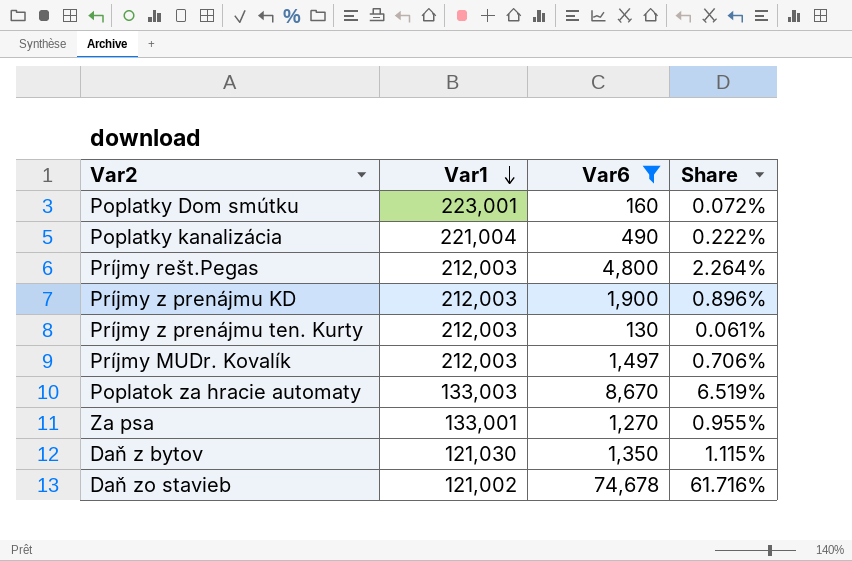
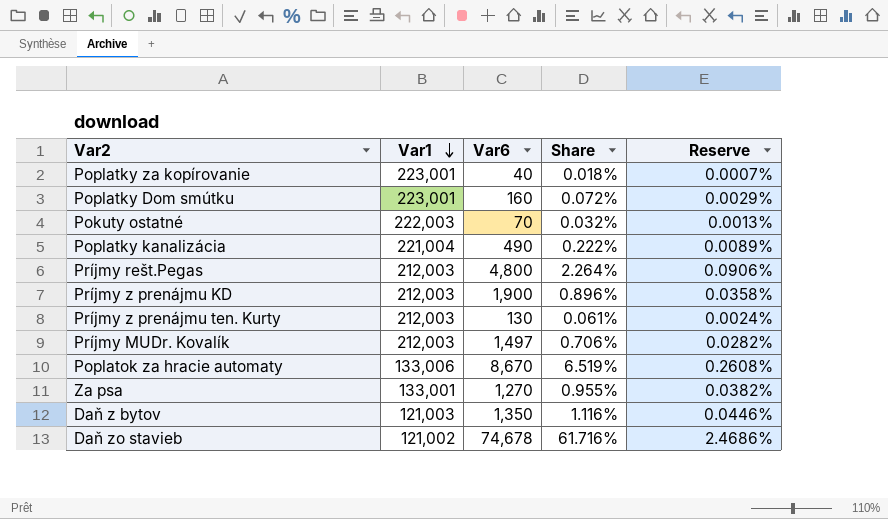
filter: Var6 >= 130 -> none
column Reserve | formula: none -> [Share] * 0.04
Poplatok za hracie automaty | Var1: 133,003 -> 133,006
Daň z bytov | Var1: 121,030 -> 121,003
Daň z bytov | Share: 1.115% -> 1.116%

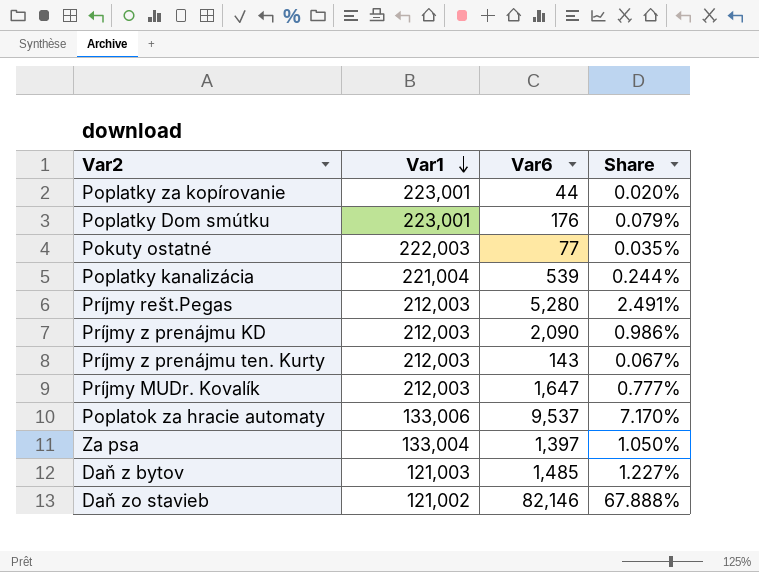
column Reserve | formula: [Share] * 0.04 -> none
Poplatky za kopírovanie | Var6: 40 -> 44
Poplatky za kopírovanie | Share: 0.018% -> 0.020%
Poplatky Dom smútku | Var6: 160 -> 176
Poplatky Dom smútku | Share: 0.072% -> 0.079%
Pokuty ostatné | Var6: 70 -> 77
Pokuty ostatné | Share: 0.032% -> 0.035%
Poplatky kanalizácia | Var6: 490 -> 539
Poplatky kanalizácia | Share: 0.222% -> 0.244%
Príjmy rešt.Pegas | Var6: 4,800 -> 5,280
Príjmy rešt.Pegas | Share: 2.264% -> 2.491%
Príjmy z prenájmu KD | Var6: 1,900 -> 2,090
Príjmy z prenájmu KD | Share: 0.896% -> 0.986%
Príjmy z prenájmu ten. Kurty | Var6: 130 -> 143
Príjmy z prenájmu ten. Kurty | Share: 0.061% -> 0.067%
Príjmy MUDr. Kovalík | Var6: 1,497 -> 1,647
Príjmy MUDr. Kovalík | Share: 0.706% -> 0.777%
Poplatok za hracie automaty | Var6: 8,670 -> 9,537
Poplatok za hracie automaty | Share: 6.519% -> 7.170%
Za psa | Var1: 133,001 -> 133,004
Za psa | Var6: 1,270 -> 1,397
Za psa | Share: 0.955% -> 1.050%
Daň z bytov | Var6: 1,350 -> 1,485
Daň z bytov | Share: 1.116% -> 1.227%
Daň zo stavieb | Var6: 74,678 -> 82,146
Daň zo stavieb | Share: 61.716% -> 67.888%

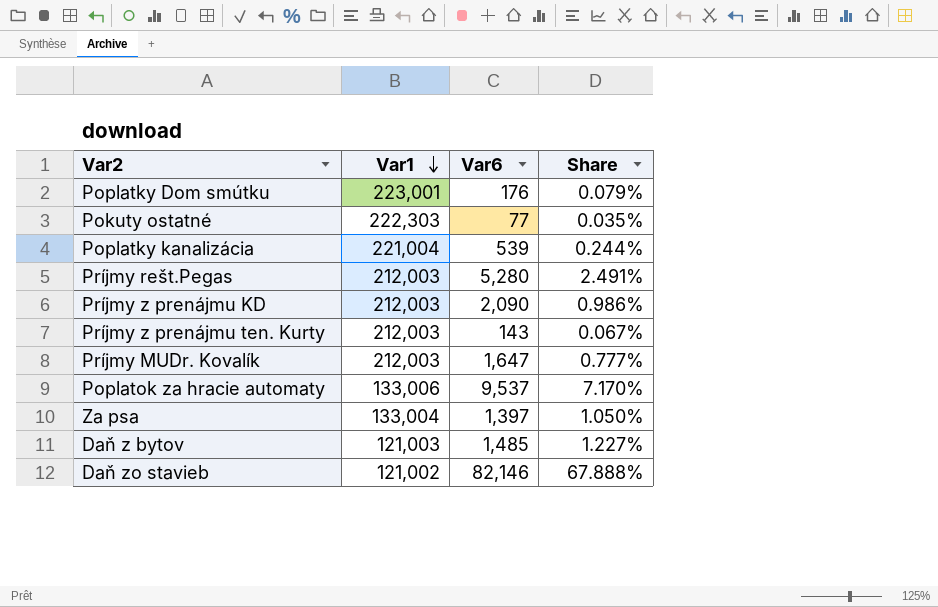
row Poplatky za kopírovanie: 223,001 | 44 | 0.020% -> none
Pokuty ostatné | Var1: 222,003 -> 222,303

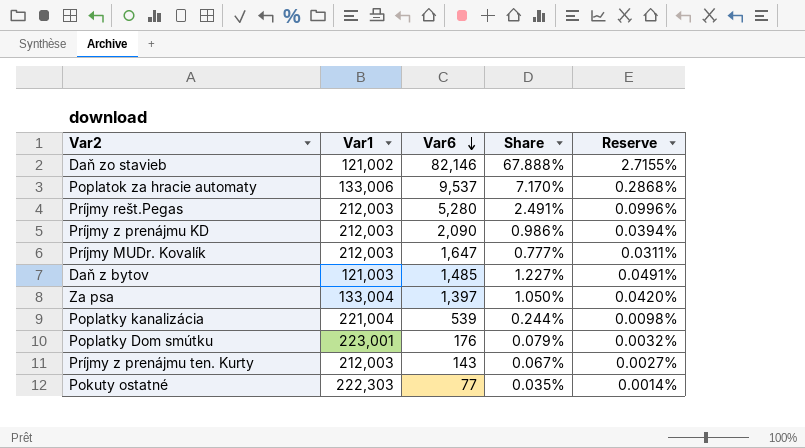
row order: Var1 descending -> Var6 descending
column Reserve | formula: none -> [Share] * 0.04

